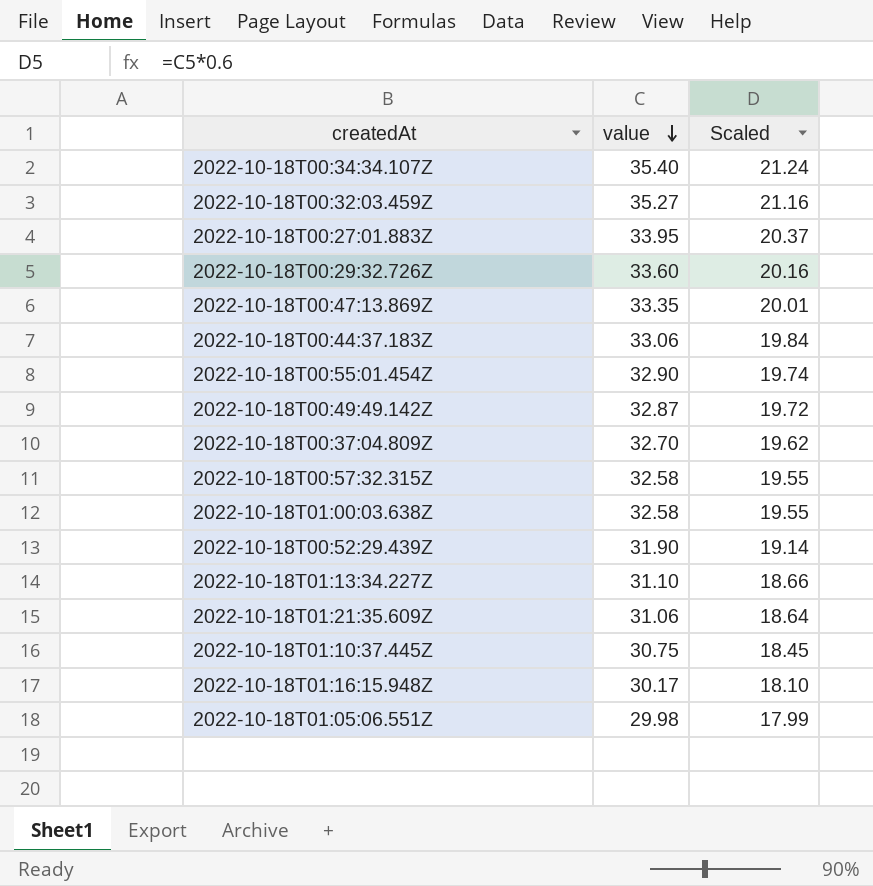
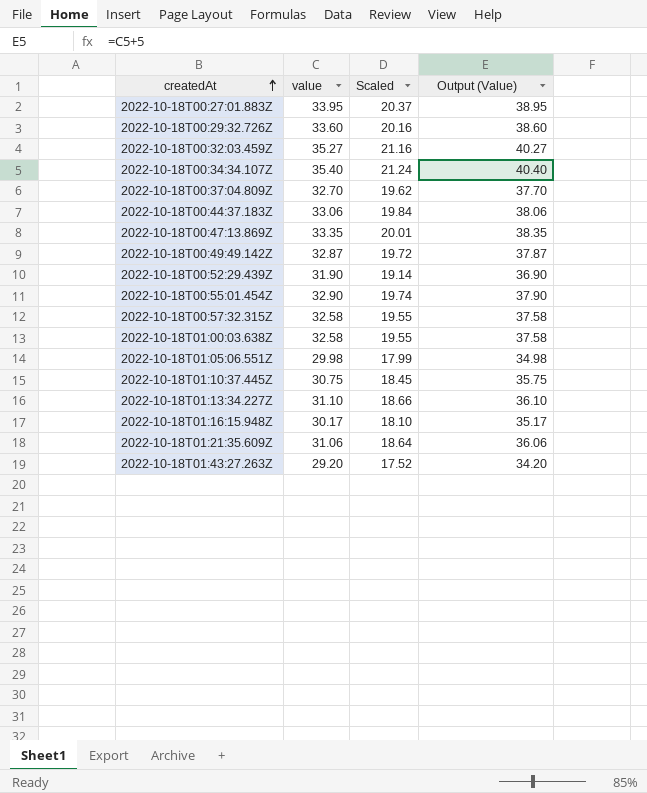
row order: value descending -> createdAt ascending
column Output (Value) | formula: none -> [value] + 5
row 2022-10-18T01:43:27.263Z: none -> 29.20 | 17.52 | 34.20

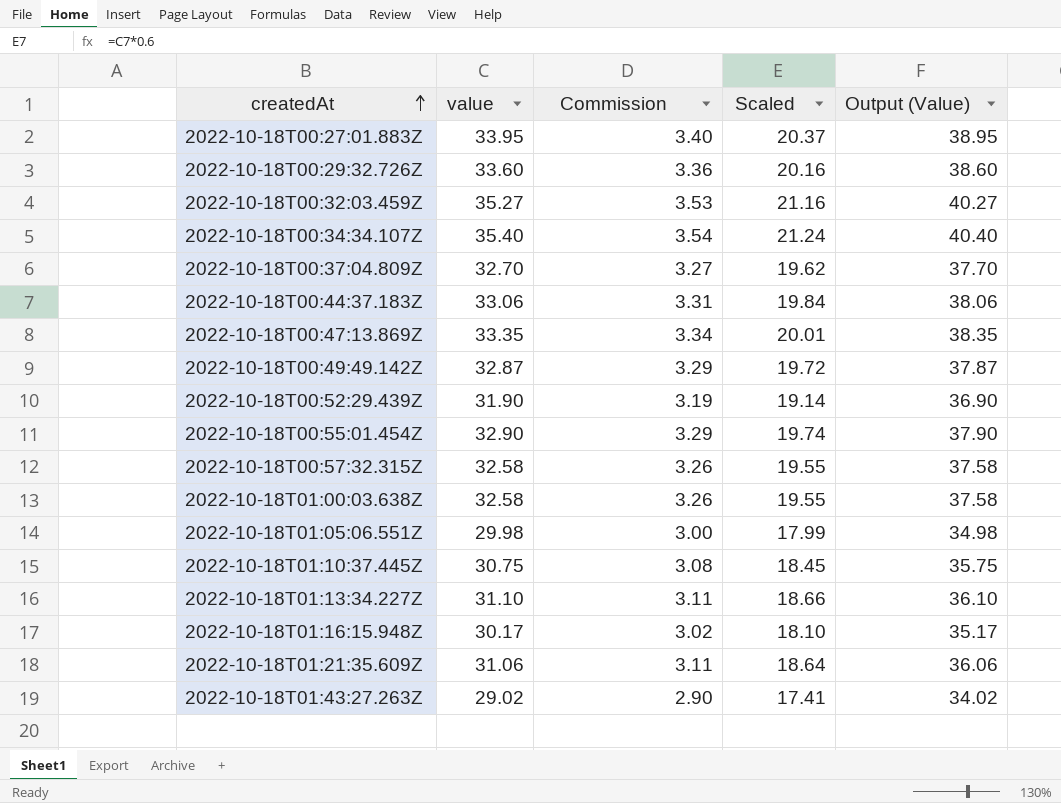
column Commission | formula: none -> [value] * 0.1
2022-10-18T01:43:27.263Z | value: 29.20 -> 29.02
2022-10-18T01:43:27.263Z | Scaled: 17.52 -> 17.41
2022-10-18T01:43:27.263Z | Output (Value): 34.20 -> 34.02

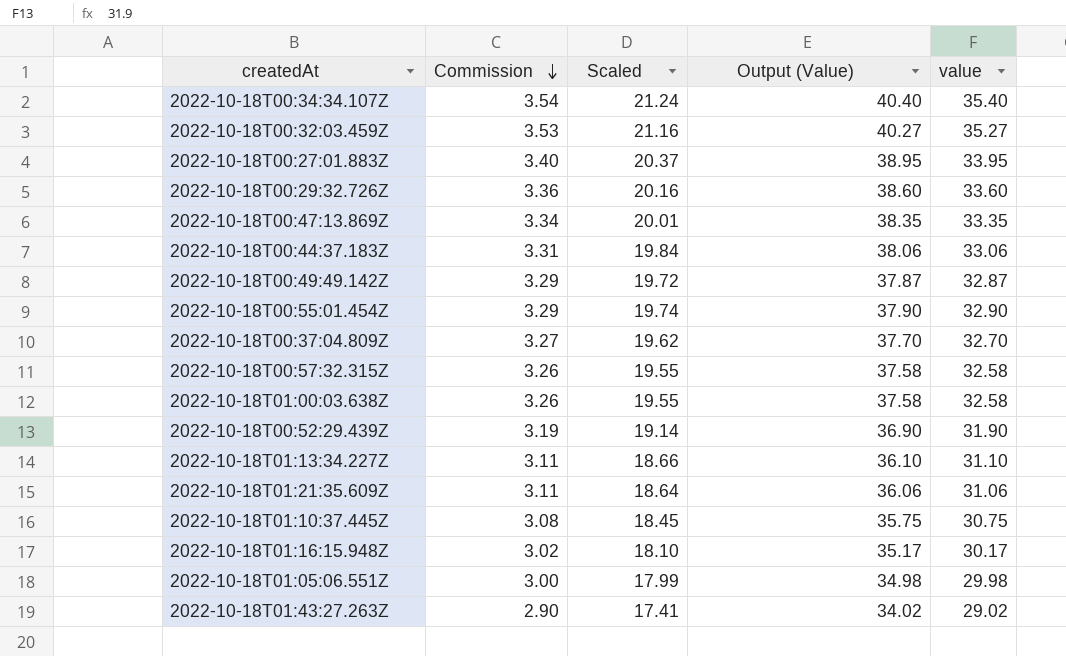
row order: createdAt ascending -> Commission descending
column value | position: 2 -> 5

